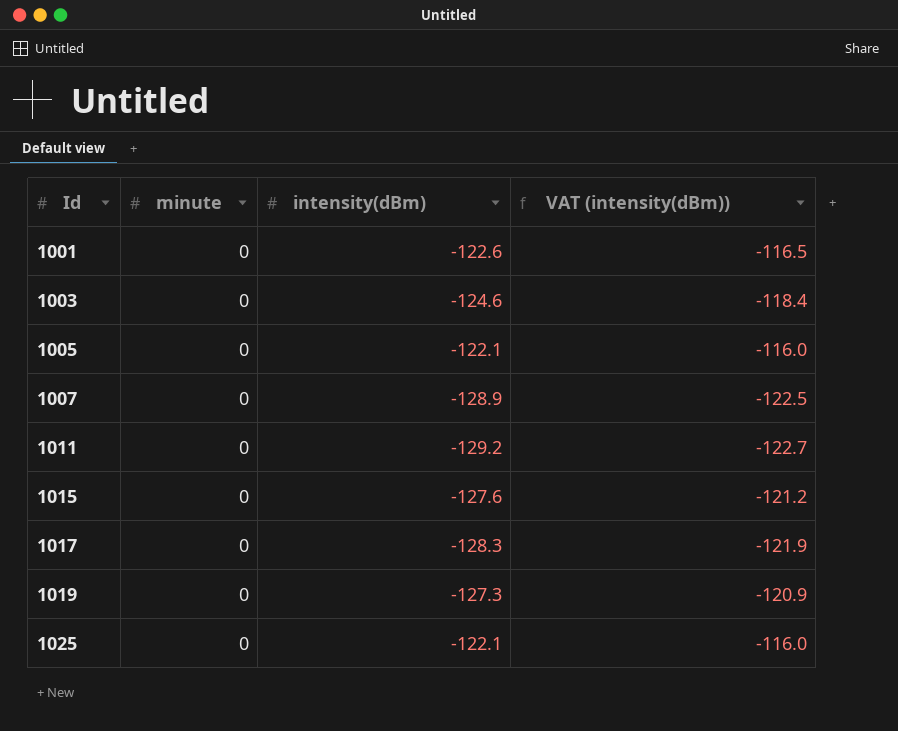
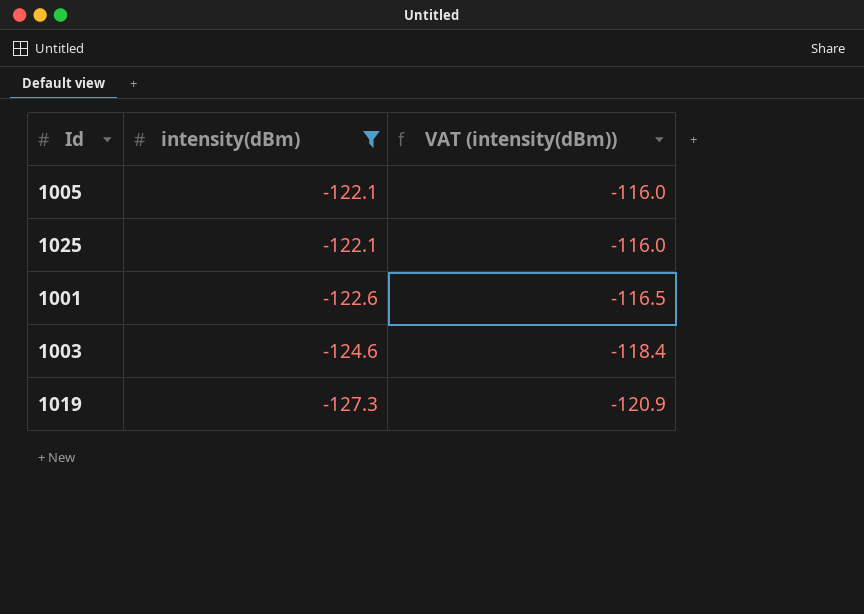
filter: none -> intensity(dBm) >= -127.3
row order: Id ascending -> intensity(dBm) descending
column minute | position: 2 -> none

